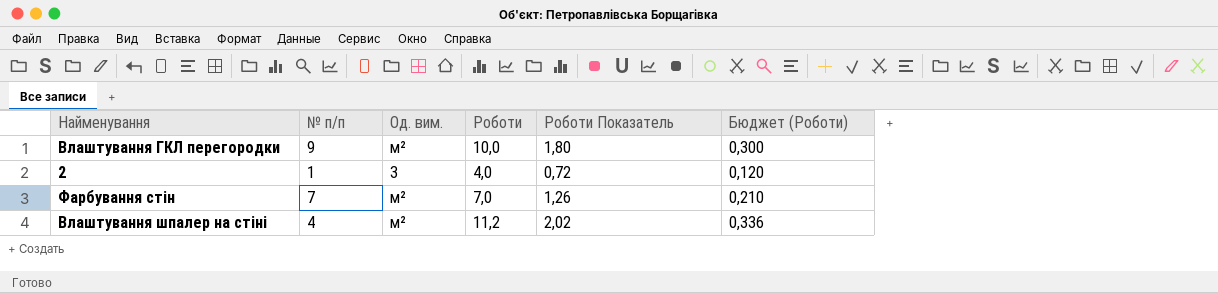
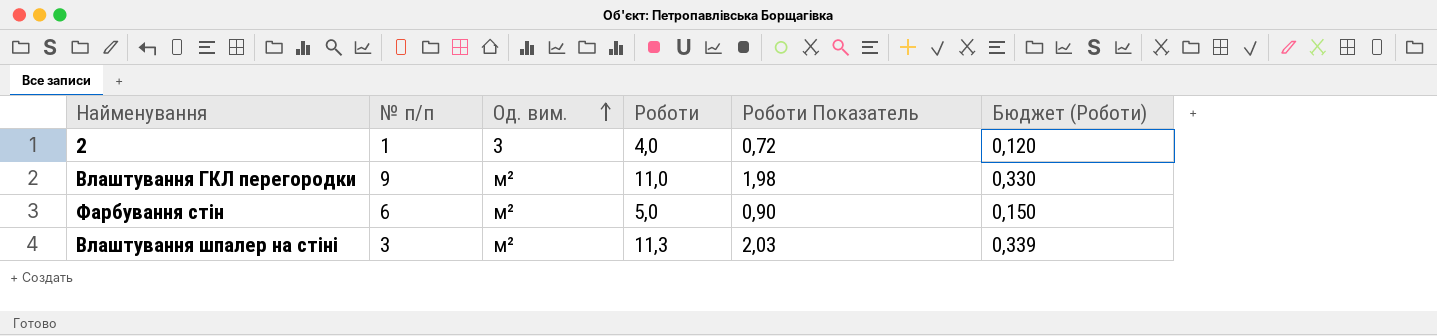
row order: none -> Од. вим. ascending
Влаштування ГКЛ перегородки | Роботи: 10,0 -> 11,0
Влаштування ГКЛ перегородки | Роботи Показатель: 1,80 -> 1,98
Влаштування ГКЛ перегородки | Бюджет (Роботи): 0,300 -> 0,330
Фарбування стін | № п/п: 7 -> 6
Фарбування стін | Роботи: 7,0 -> 5,0
Фарбування стін | Роботи Показатель: 1,26 -> 0,90
Фарбування стін | Бюджет (Роботи): 0,210 -> 0,150
Влаштування шпалер на стіні | № п/п: 4 -> 3
Влаштування шпалер на стіні | Роботи: 11,2 -> 11,3
Влаштування шпалер на стіні | Роботи Показатель: 2,02 -> 2,03
Влаштування шпалер на стіні | Бюджет (Роботи): 0,336 -> 0,339

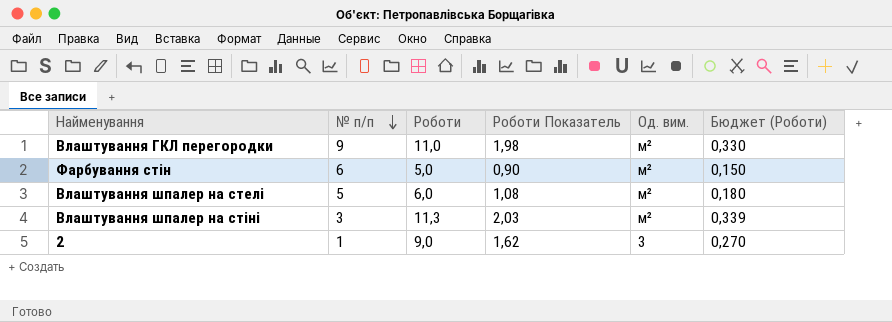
row order: Од. вим. ascending -> № п/п descending
column Од. вим. | position: 3 -> 5
row Влаштування шпалер на стелі: none -> 5 | 6,0 | 1,08 | м² | 0,180
2 | Роботи: 4,0 -> 9,0
2 | Роботи Показатель: 0,72 -> 1,62
2 | Бюджет (Роботи): 0,120 -> 0,270

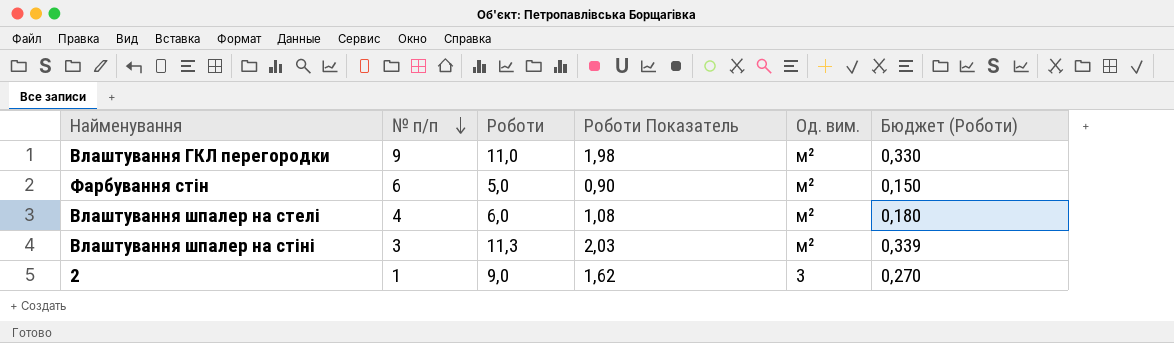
Влаштування шпалер на стелі | № п/п: 5 -> 4

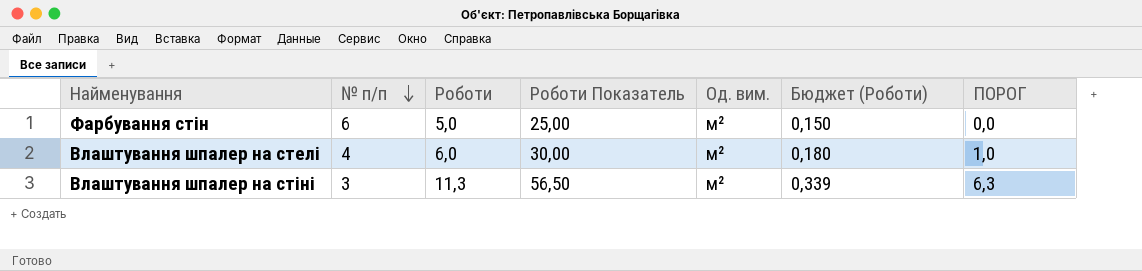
column Роботи Показатель | formula: [Роботи] * 0,18 -> [Роботи] * 5
column ПОРОГ | formula: none -> [Роботи] - 5
row Влаштування ГКЛ перегородки: 9 | 11,0 | 1,98 | м² | 0,330 -> none
row 2: 1 | 9,0 | 1,62 | 3 | 0,270 -> none

